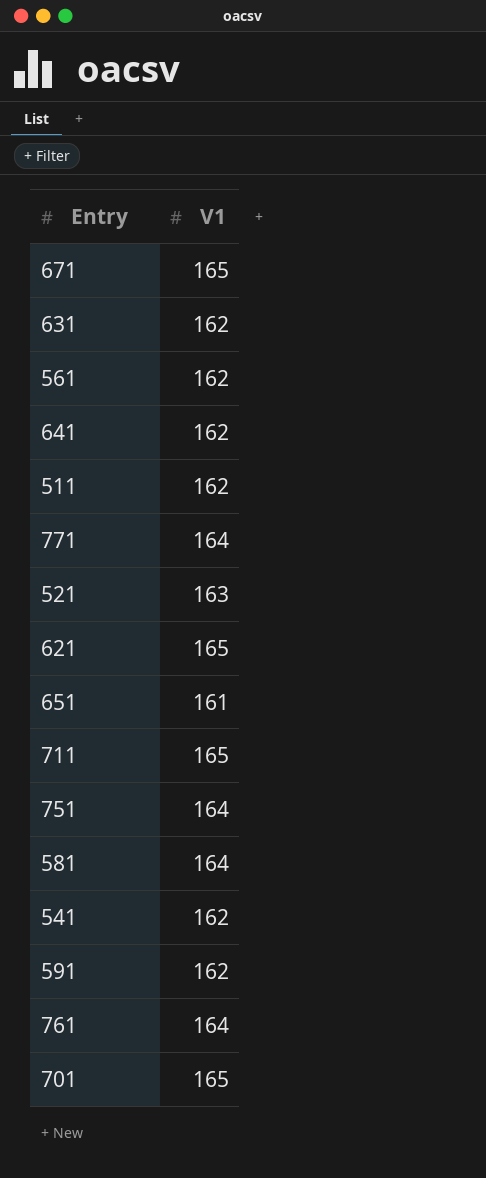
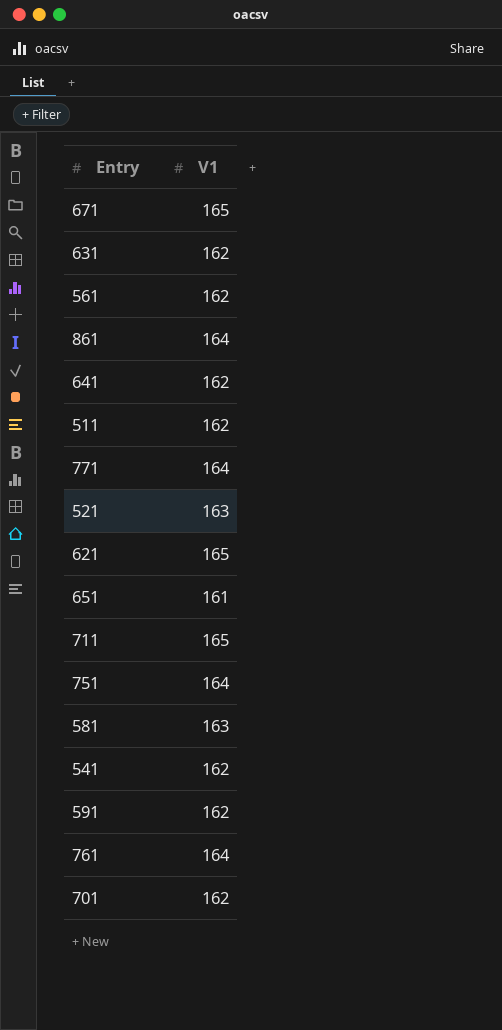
row 861: none -> 164
581 | V1: 164 -> 163
701 | V1: 165 -> 162

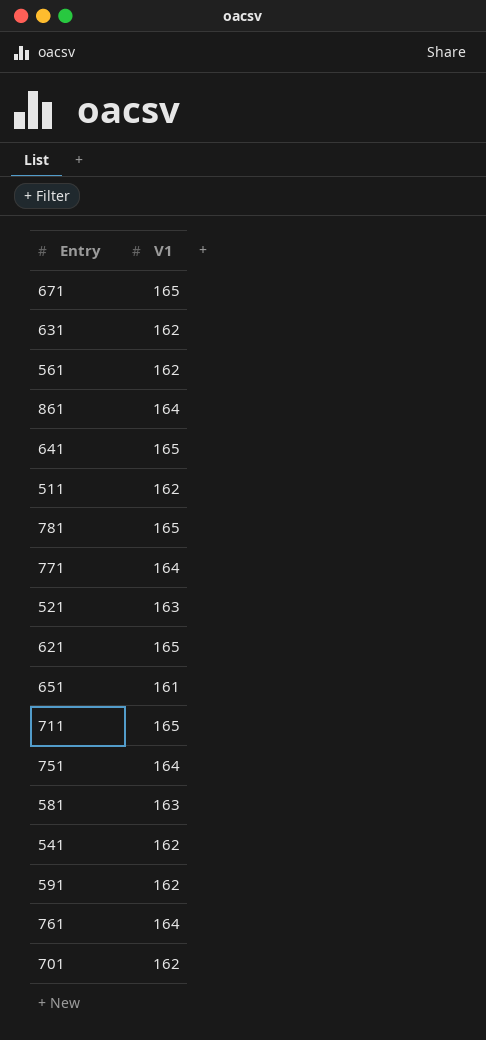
641 | V1: 162 -> 165
row 781: none -> 165

